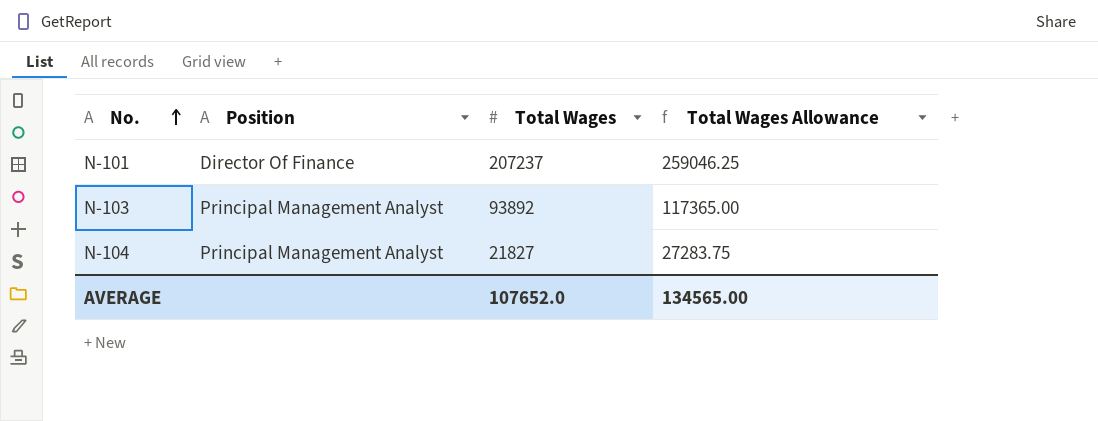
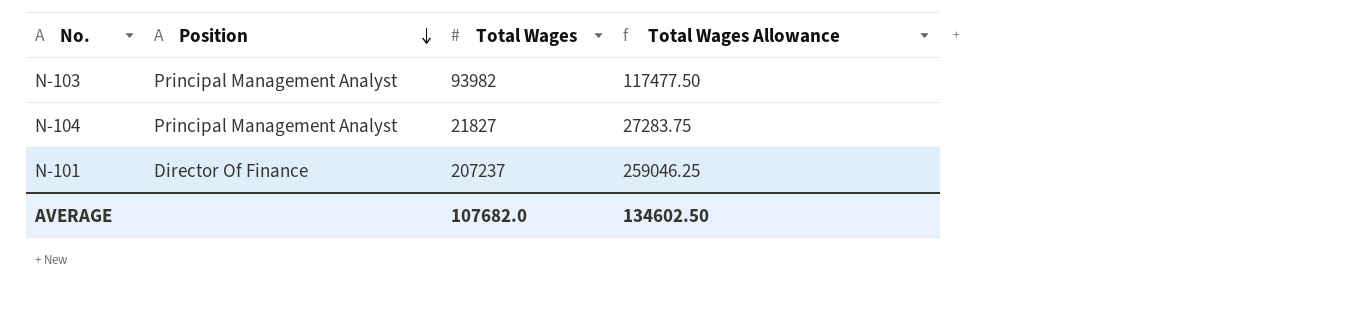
row order: No. ascending -> Position descending
N-103 | Total Wages: 93892 -> 93982
N-103 | Total Wages Allowance: 117365.00 -> 117477.50
AVERAGE | Total Wages: 107652.0 -> 107682.0
AVERAGE | Total Wages Allowance: 134565.00 -> 134602.50

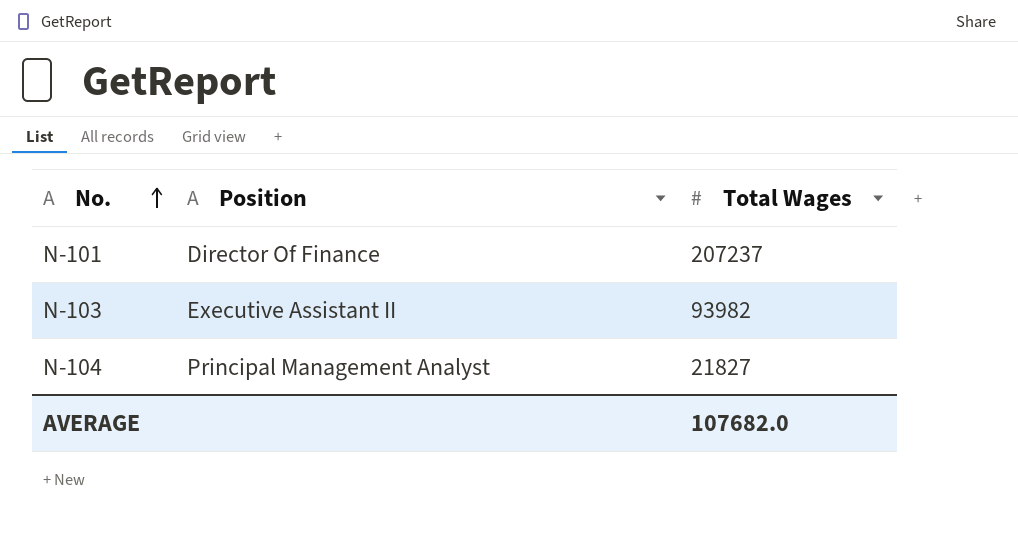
row order: Position descending -> No. ascending
column Total Wages Allowance | formula: [Total Wages] * 1.25 -> none
N-103 | Position: Principal Management Analyst -> Executive Assistant II

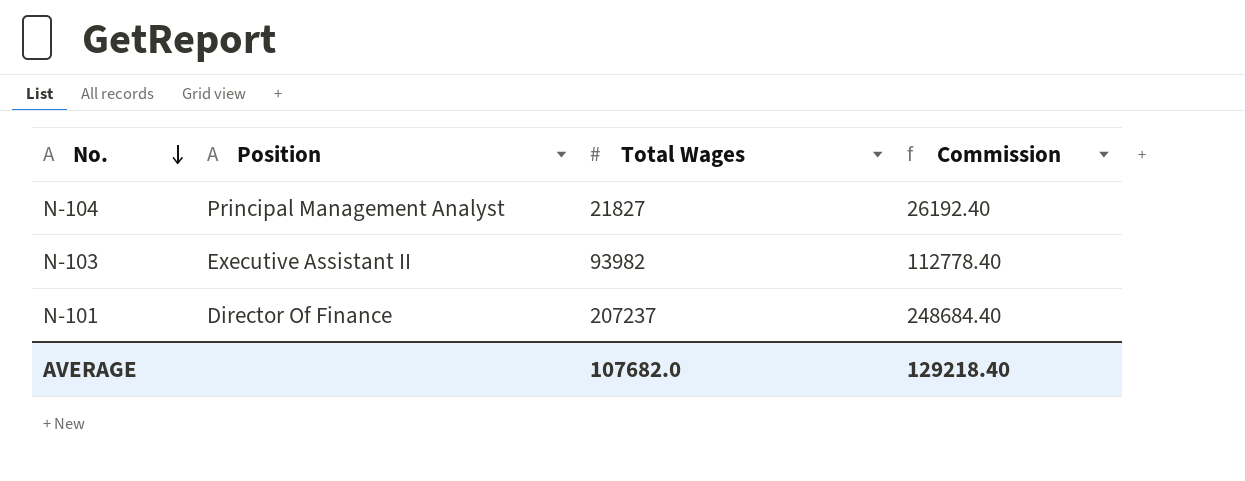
row order: No. ascending -> No. descending
column Commission | formula: none -> [Total Wages] * 1.2

